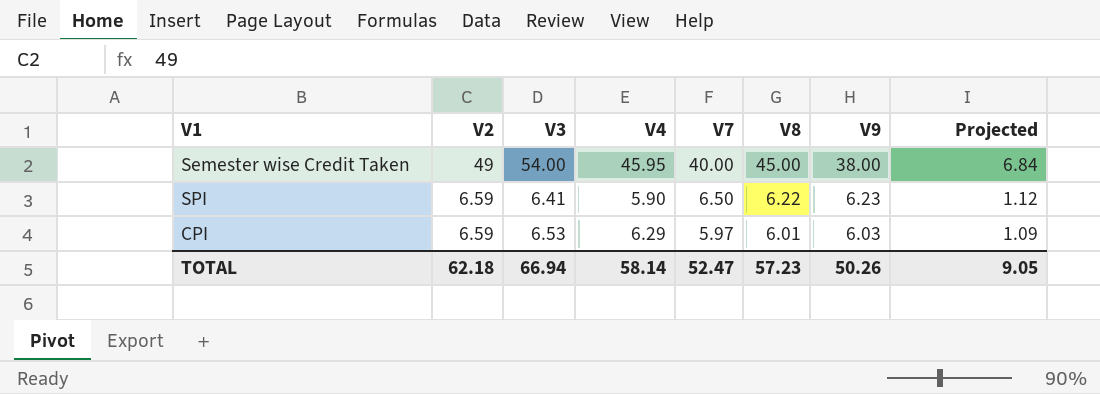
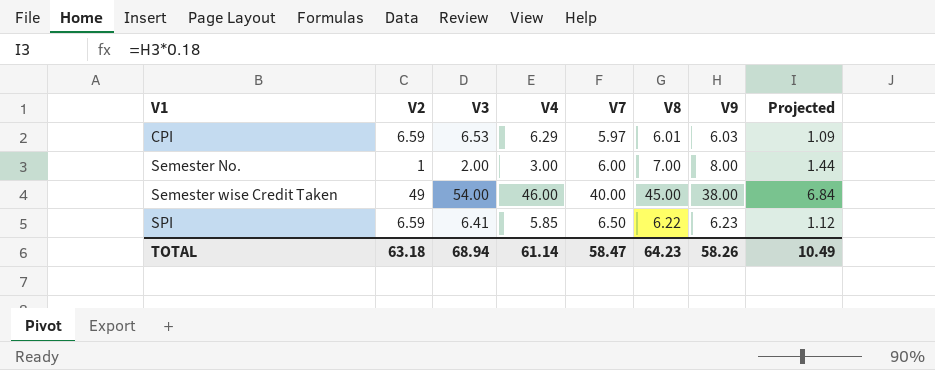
row order: V2 descending -> V1 ascending
row Semester No.: none -> 1 | 2.00 | 3.00 | 6.00 | 7.00 | 8.00 | 1.44
Semester wise Credit Taken | V4: 45.95 -> 46.00
SPI | V4: 5.90 -> 5.85
TOTAL | V2: 62.18 -> 63.18
TOTAL | V3: 66.94 -> 68.94
TOTAL | V4: 58.14 -> 61.14
TOTAL | V7: 52.47 -> 58.47
TOTAL | V8: 57.23 -> 64.23
TOTAL | V9: 50.26 -> 58.26
TOTAL | Projected: 9.05 -> 10.49

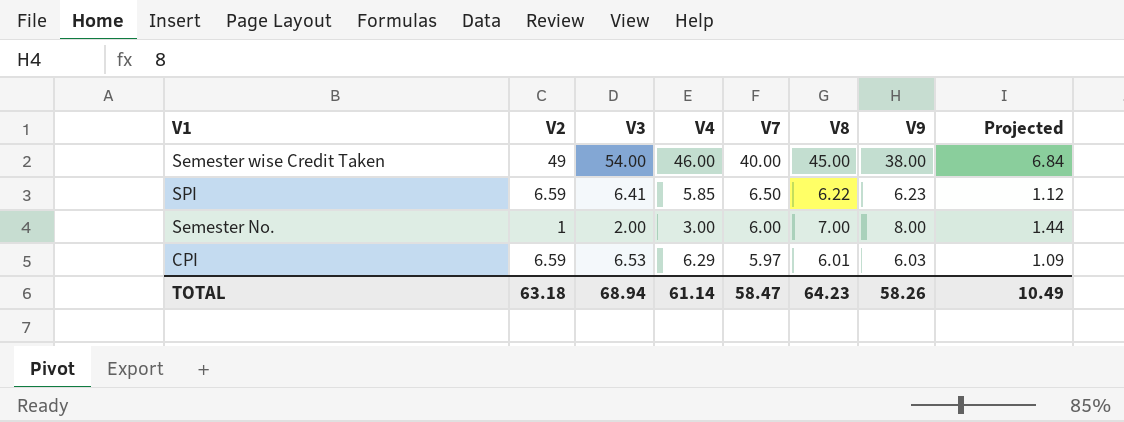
row order: V1 ascending -> V7 descending

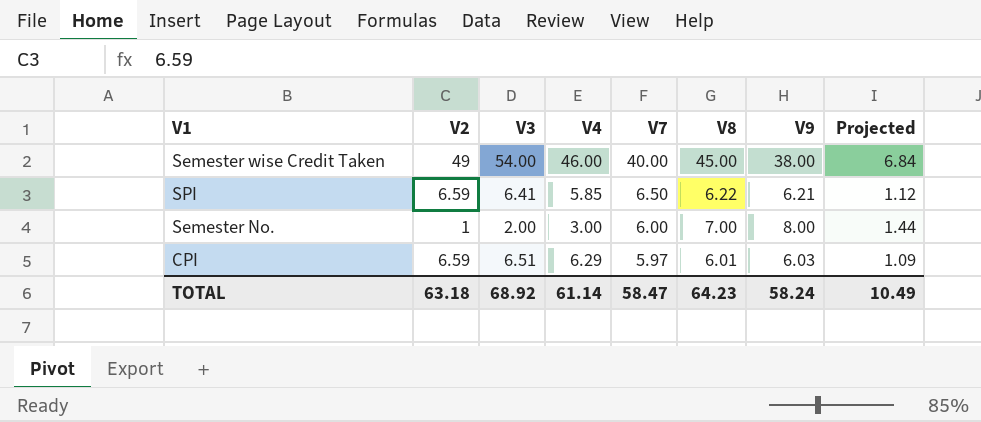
SPI | V9: 6.23 -> 6.21
CPI | V3: 6.53 -> 6.51
TOTAL | V3: 68.94 -> 68.92
TOTAL | V9: 58.26 -> 58.24

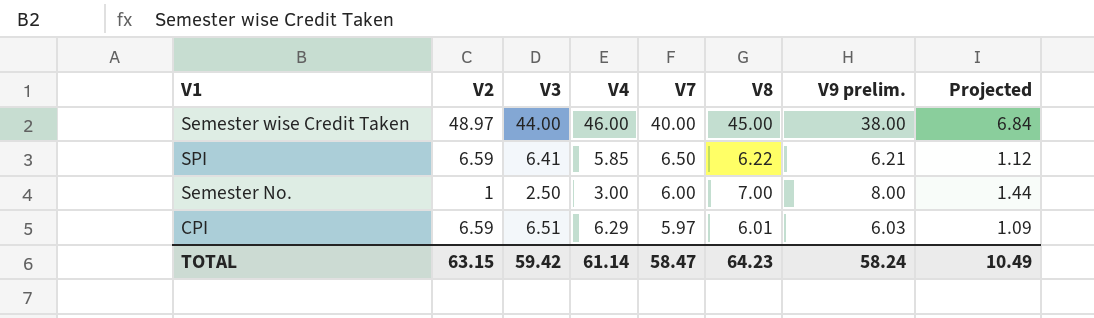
column name: V9 -> V9 prelim.
Semester wise Credit Taken | V2: 49 -> 48.97
Semester wise Credit Taken | V3: 54.00 -> 44.00
Semester No. | V3: 2.00 -> 2.50
TOTAL | V2: 63.18 -> 63.15
TOTAL | V3: 68.92 -> 59.42

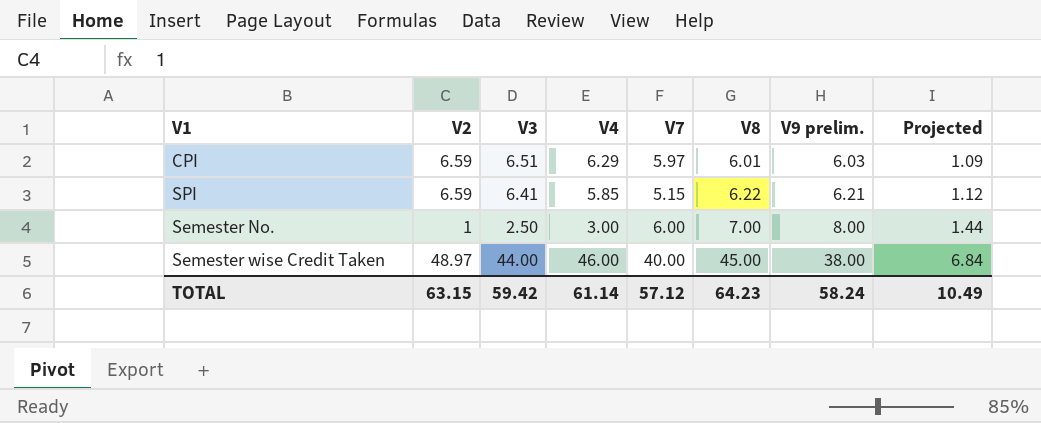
row order: V7 descending -> V8 ascending
SPI | V7: 6.50 -> 5.15
TOTAL | V7: 58.47 -> 57.12

